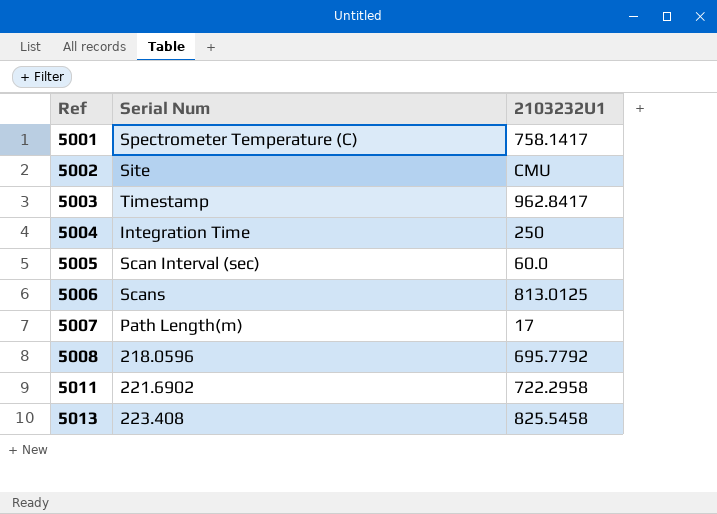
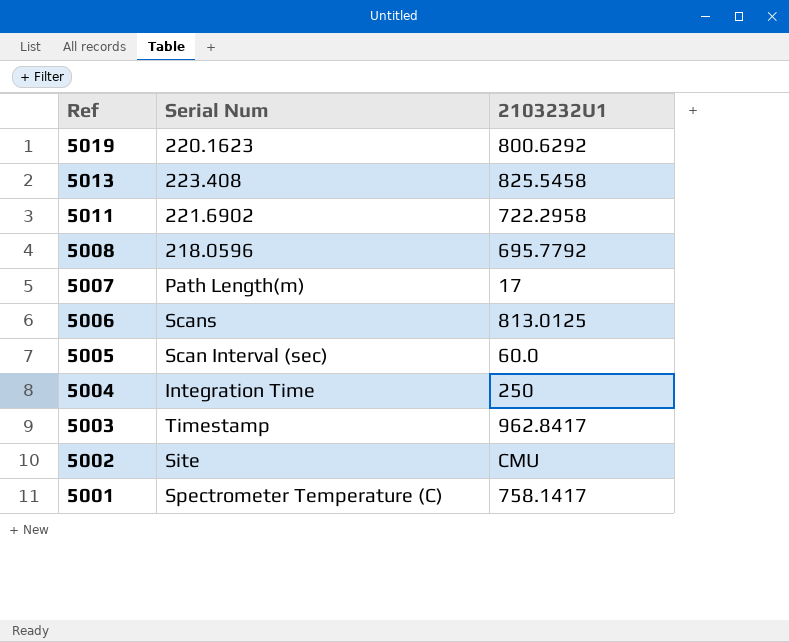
row order: Ref ascending -> Ref descending
row 5019: none -> 220.1623 | 800.6292

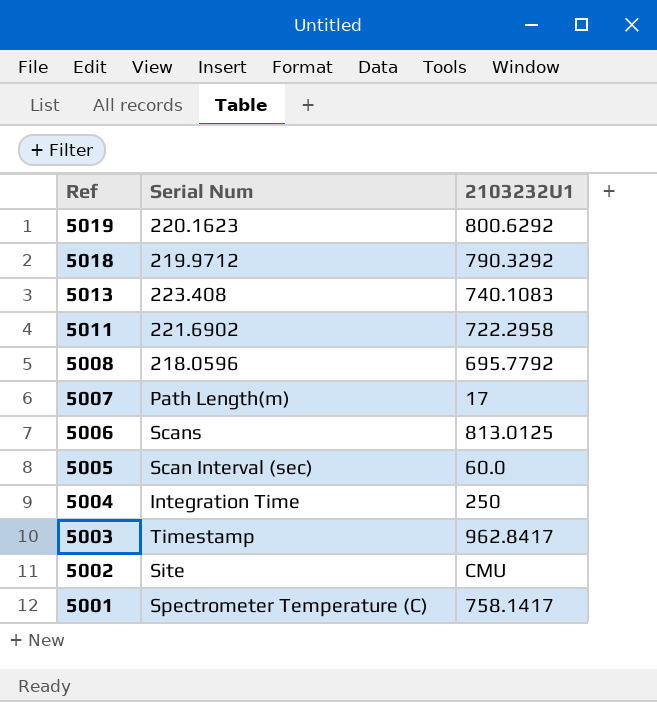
row 5018: none -> 219.9712 | 790.3292
5013 | 2103232U1: 825.5458 -> 740.1083

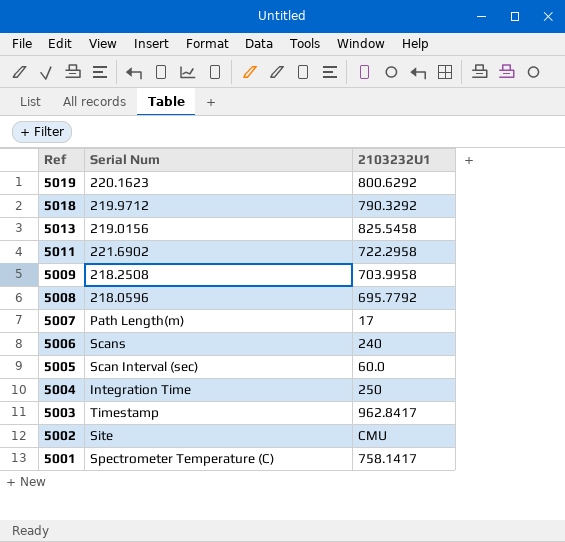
5013 | Serial Num: 223.408 -> 219.0156
5013 | 2103232U1: 740.1083 -> 825.5458
row 5009: none -> 218.2508 | 703.9958
5006 | 2103232U1: 813.0125 -> 240

